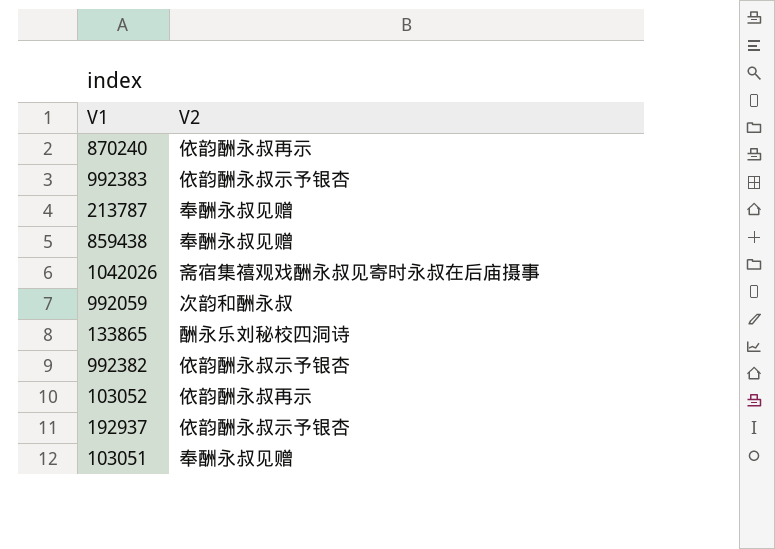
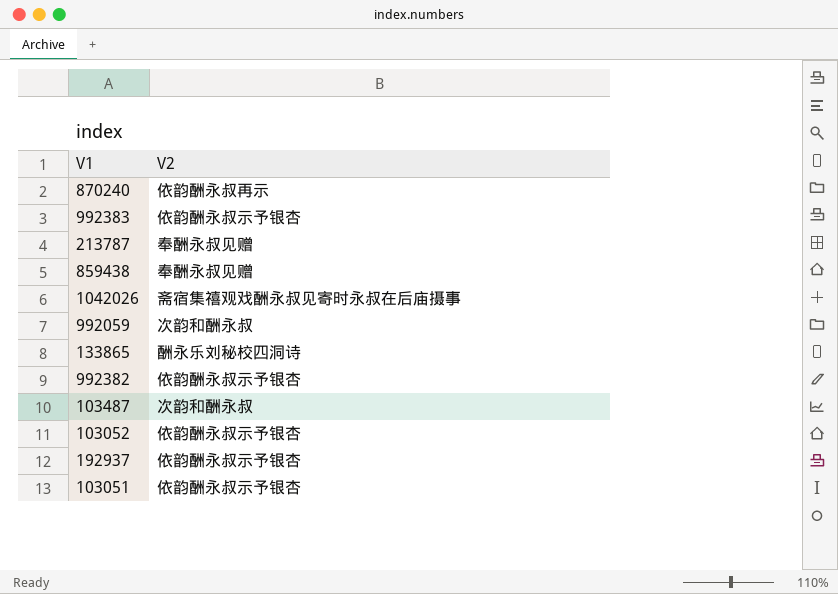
row 103487: none -> 次韵和酬永叔
103052 | V2: 依韵酬永叔再示 -> 依韵酬永叔示予银杏
103051 | V2: 奉酬永叔见赠 -> 依韵酬永叔示予银杏

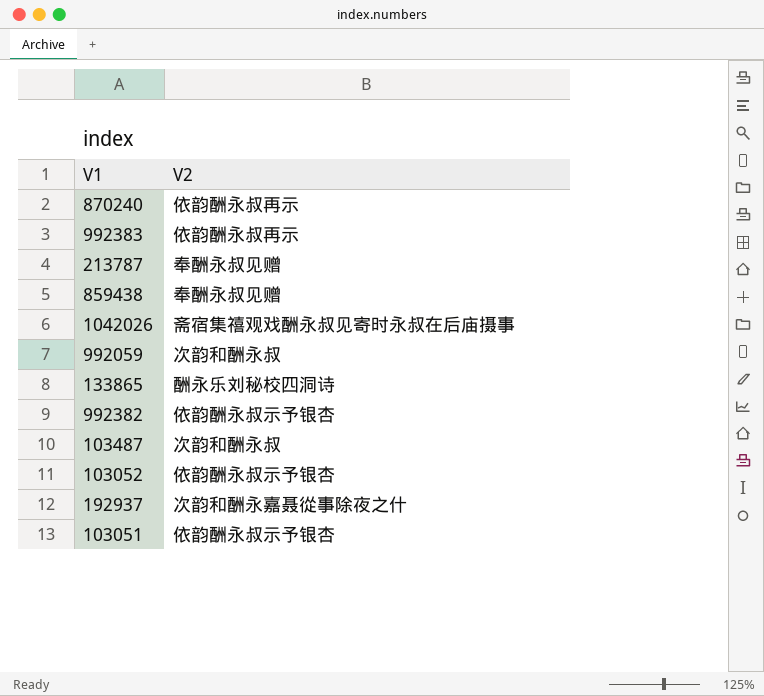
992383 | V2: 依韵酬永叔示予银杏 -> 依韵酬永叔再示
192937 | V2: 依韵酬永叔示予银杏 -> 次韵和酬永嘉聂從事除夜之什

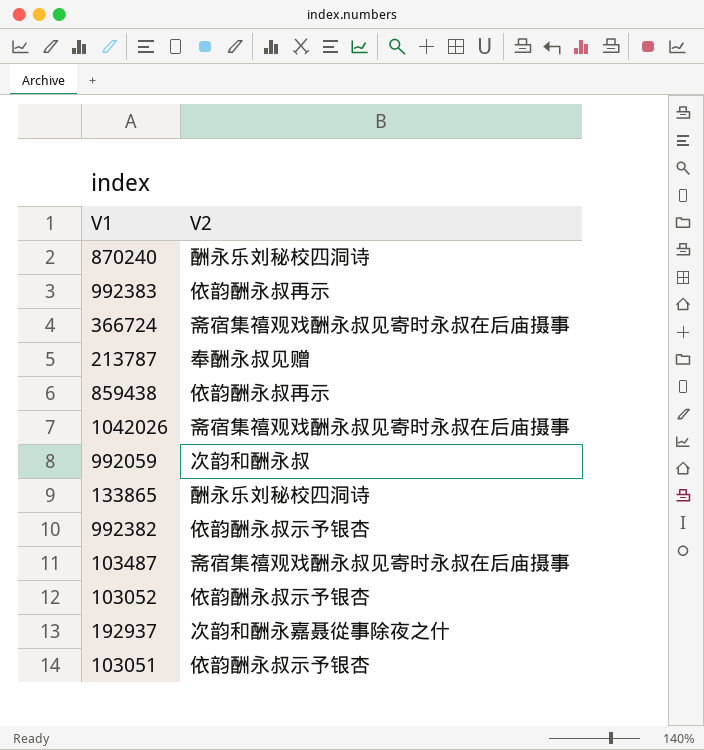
870240 | V2: 依韵酬永叔再示 -> 酬永乐刘秘校四洞诗
row 366724: none -> 斋宿集禧观戏酬永叔见寄时永叔在后庙摄事
859438 | V2: 奉酬永叔见赠 -> 依韵酬永叔再示
103487 | V2: 次韵和酬永叔 -> 斋宿集禧观戏酬永叔见寄时永叔在后庙摄事

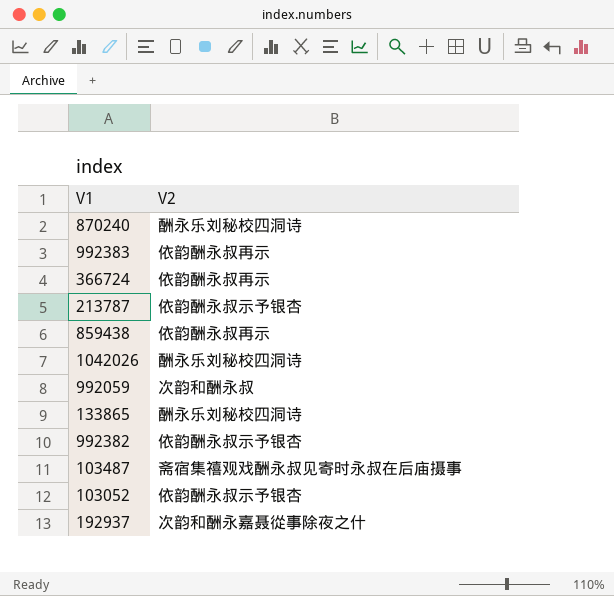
row 103051: 依韵酬永叔示予银杏 -> none
366724 | V2: 斋宿集禧观戏酬永叔见寄时永叔在后庙摄事 -> 依韵酬永叔再示
213787 | V2: 奉酬永叔见赠 -> 依韵酬永叔示予银杏
1042026 | V2: 斋宿集禧观戏酬永叔见寄时永叔在后庙摄事 -> 酬永乐刘秘校四洞诗

